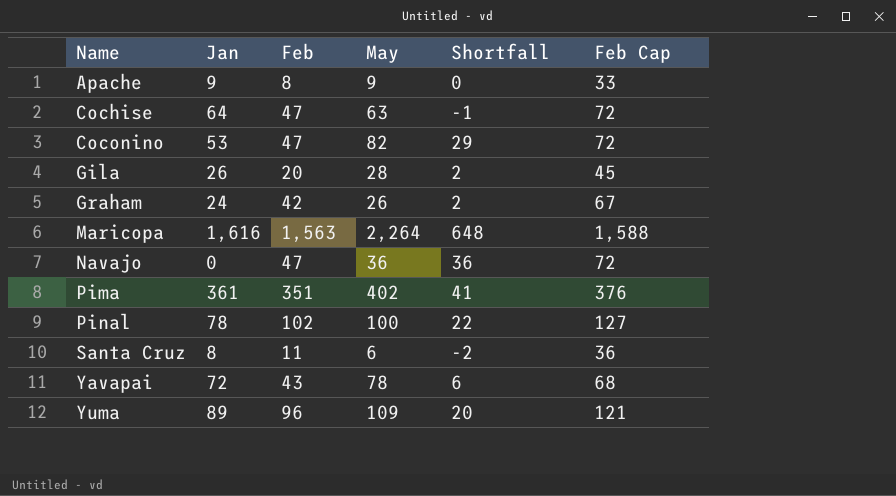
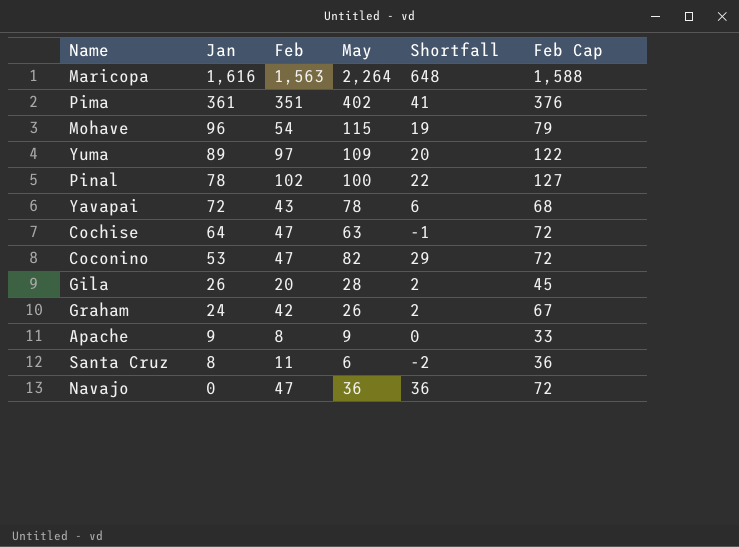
row order: Name ascending -> Jan descending
row Mohave: none -> 96 | 54 | 115 | 19 | 79
Yuma | Feb: 96 -> 97
Yuma | Feb Cap: 121 -> 122

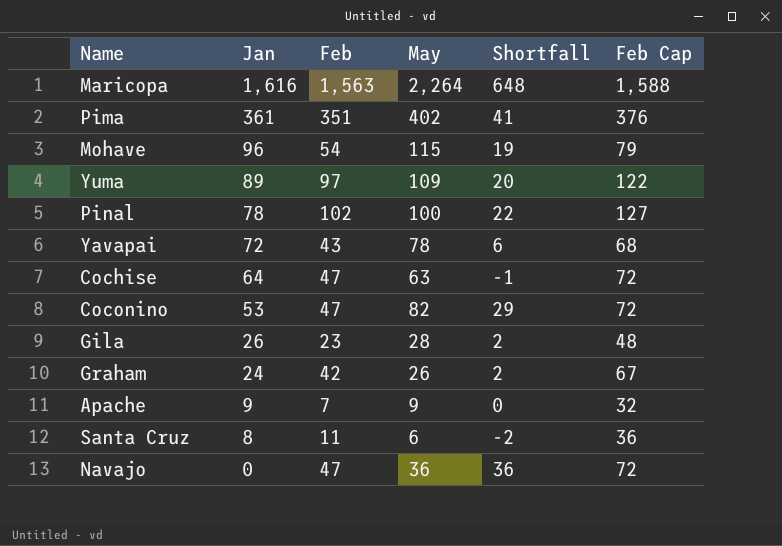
Gila | Feb: 20 -> 23
Gila | Feb Cap: 45 -> 48
Apache | Feb: 8 -> 7
Apache | Feb Cap: 33 -> 32

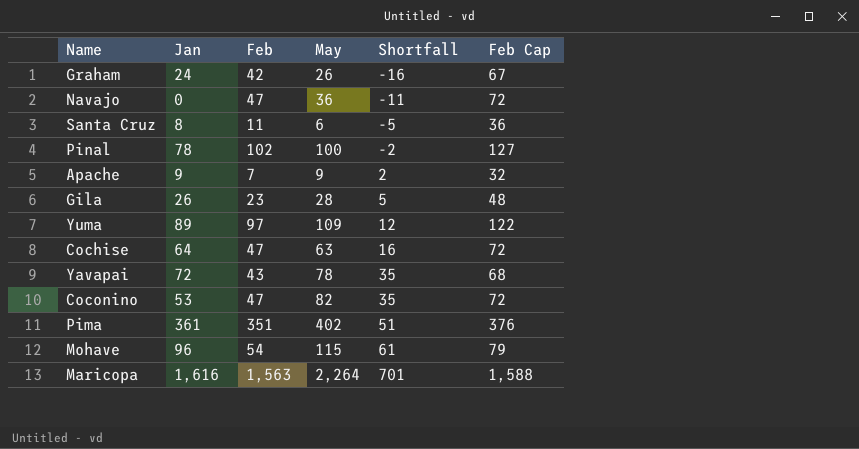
row order: Jan descending -> Shortfall ascending
column Shortfall | formula: [May] - [Jan] -> [May] - [Feb]

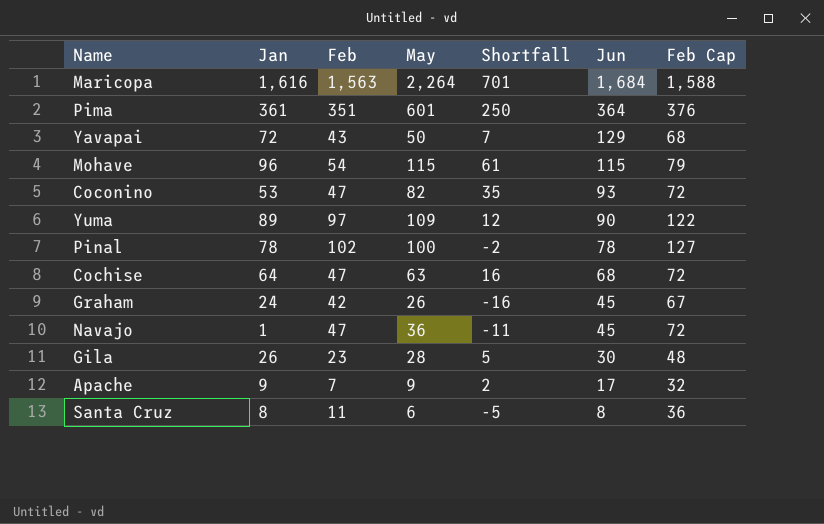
row order: Shortfall ascending -> Jun descending
column Jun | position: none -> 6
Pima | May: 402 -> 601
Pima | Shortfall: 51 -> 250
Yavapai | May: 78 -> 50
Yavapai | Shortfall: 35 -> 7
Navajo | Jan: 0 -> 1

